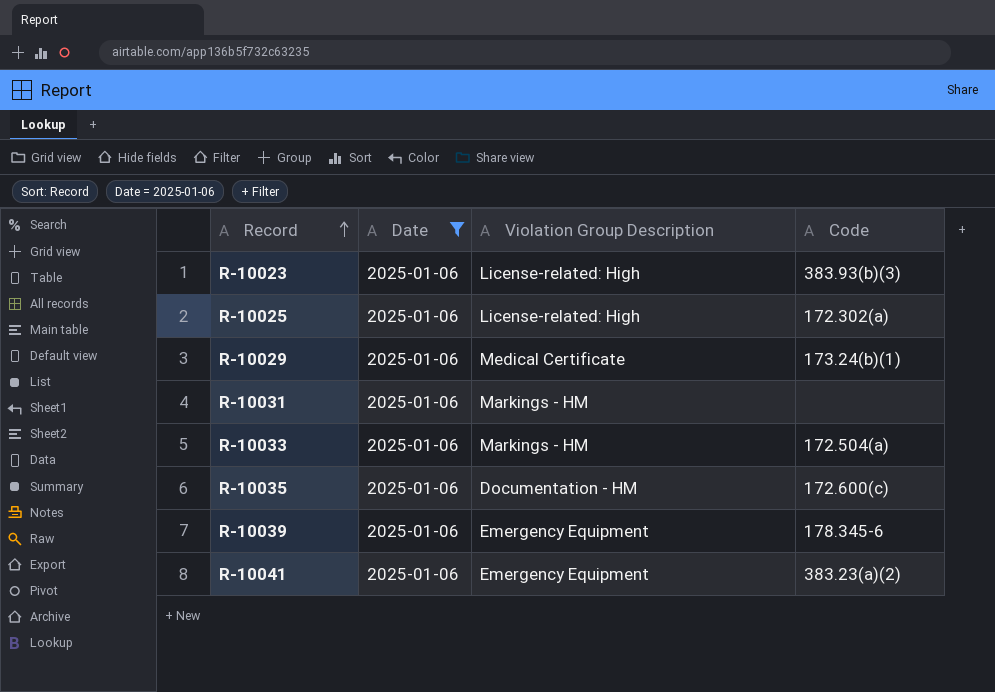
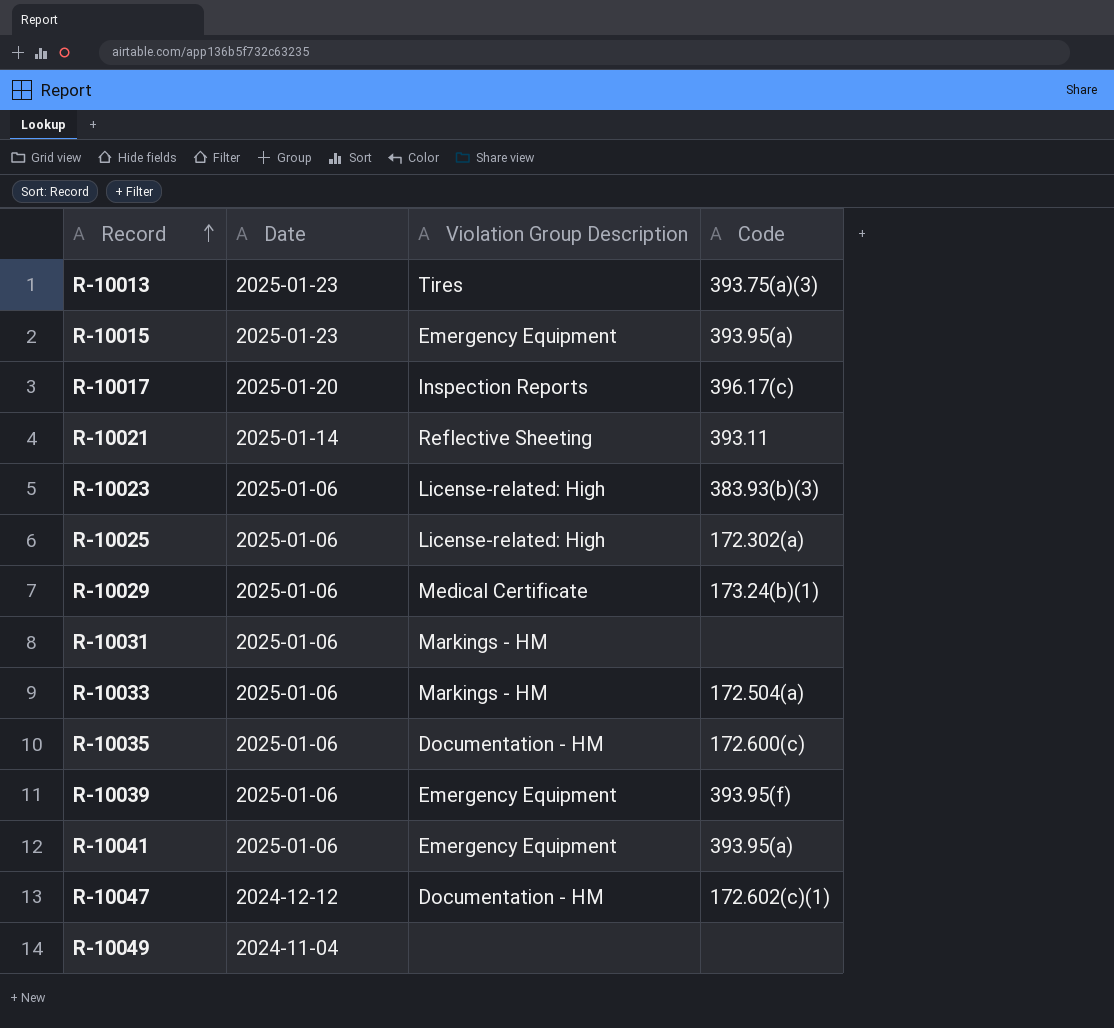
filter: Date = 2025-01-06 -> none
R-10039 | Code: 178.345-6 -> 393.95(f)
R-10041 | Code: 383.23(a)(2) -> 393.95(a)

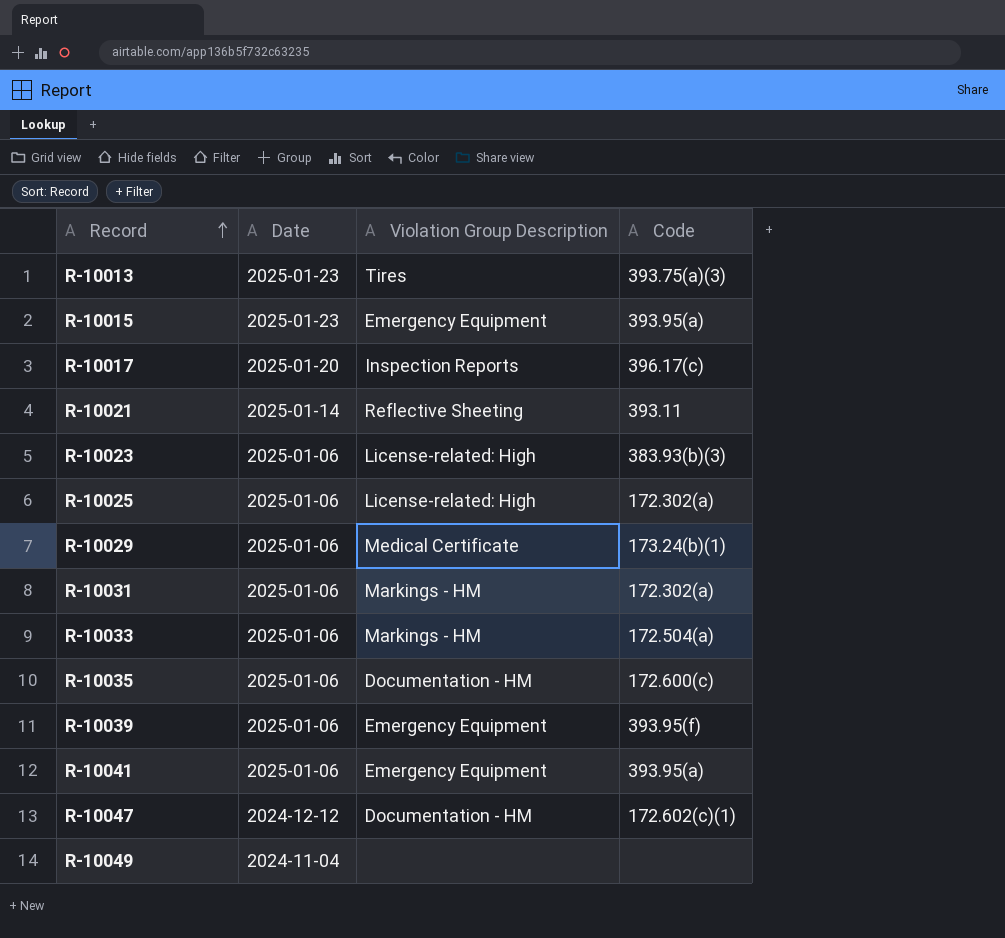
R-10031 | Code: none -> 172.302(a)

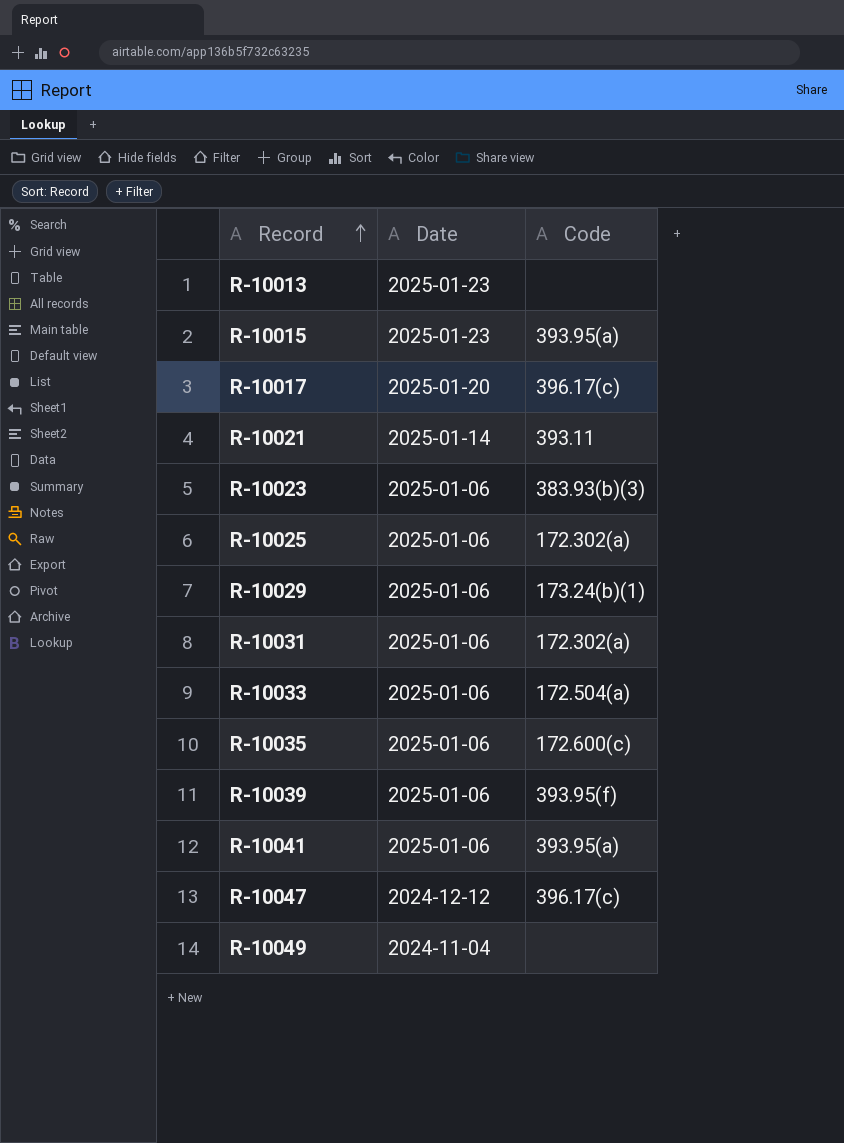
column Violation Group Description | position: 3 -> none
R-10013 | Code: 393.75(a)(3) -> none
R-10047 | Code: 172.602(c)(1) -> 396.17(c)

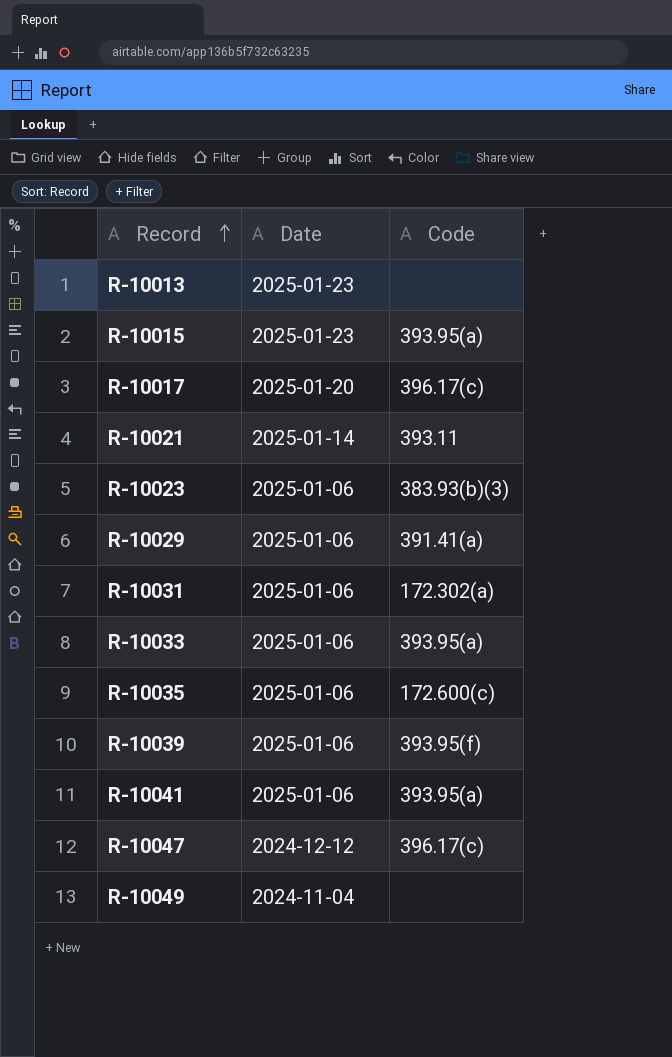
row R-10025: 2025-01-06 | 172.302(a) -> none
R-10029 | Code: 173.24(b)(1) -> 391.41(a)
R-10033 | Code: 172.504(a) -> 393.95(a)

